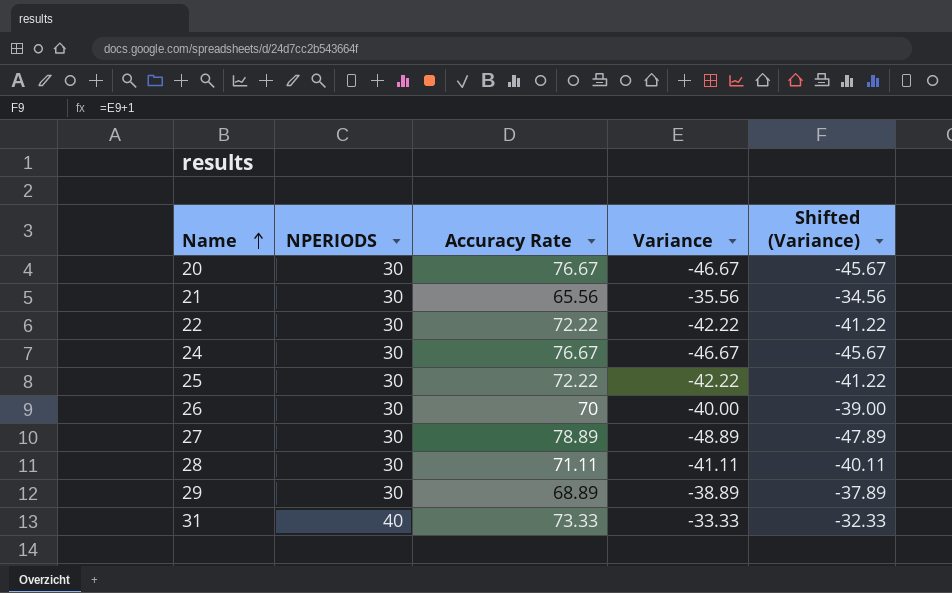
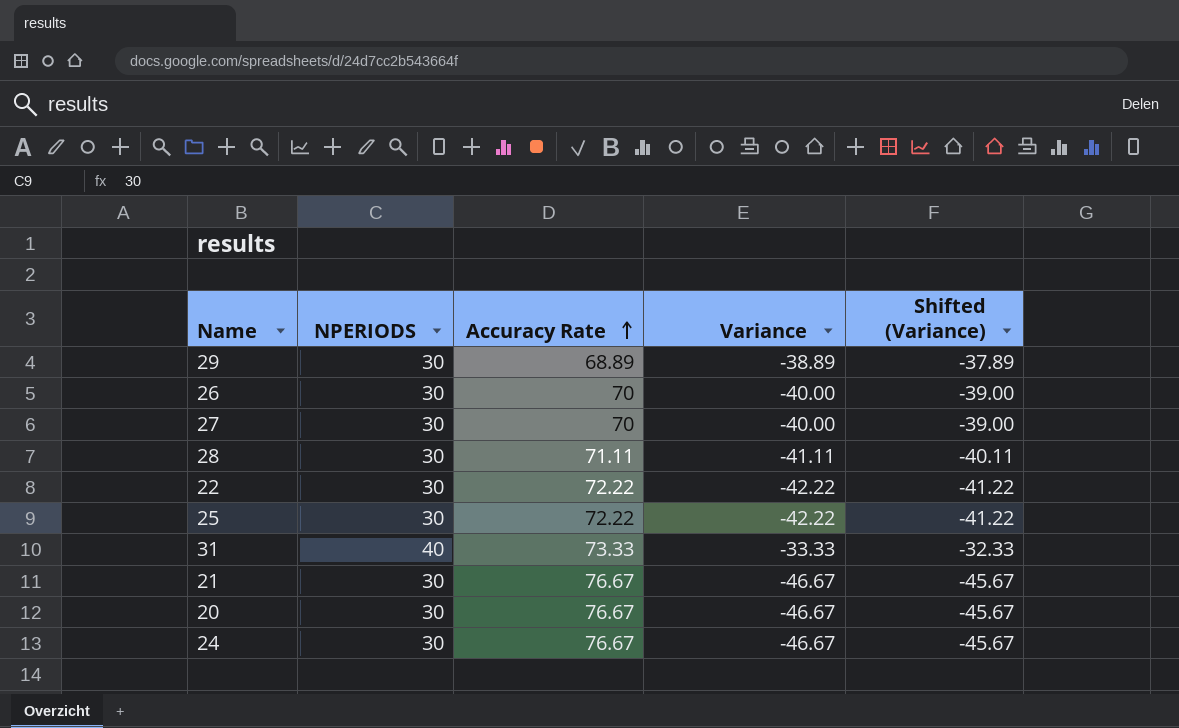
row order: Name ascending -> Accuracy Rate ascending
27 | Accuracy Rate: 78.89 -> 70
27 | Variance: -48.89 -> -40.00
27 | Shifted (Variance): -47.89 -> -39.00
21 | Accuracy Rate: 65.56 -> 76.67
21 | Variance: -35.56 -> -46.67
21 | Shifted (Variance): -34.56 -> -45.67

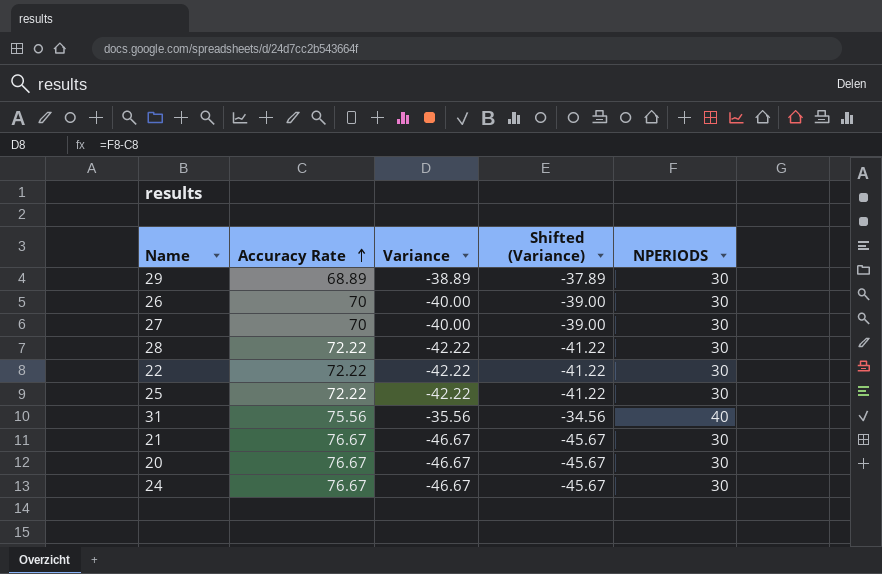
column NPERIODS | position: 2 -> 5
28 | Accuracy Rate: 71.11 -> 72.22
28 | Variance: -41.11 -> -42.22
28 | Shifted (Variance): -40.11 -> -41.22
31 | Accuracy Rate: 73.33 -> 75.56
31 | Variance: -33.33 -> -35.56
31 | Shifted (Variance): -32.33 -> -34.56

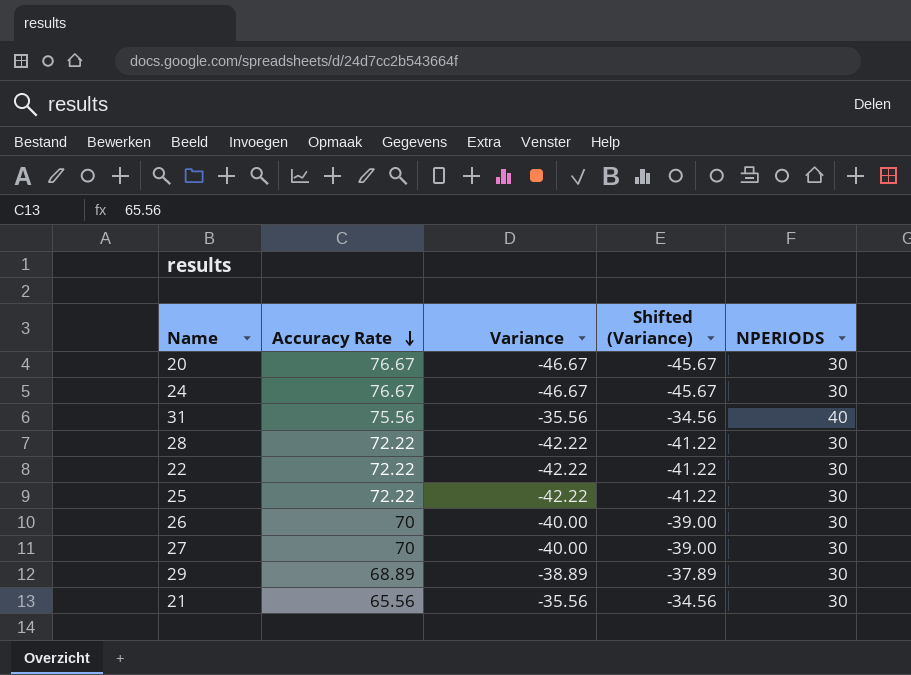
row order: Accuracy Rate ascending -> Accuracy Rate descending
21 | Accuracy Rate: 76.67 -> 65.56
21 | Variance: -46.67 -> -35.56
21 | Shifted (Variance): -45.67 -> -34.56

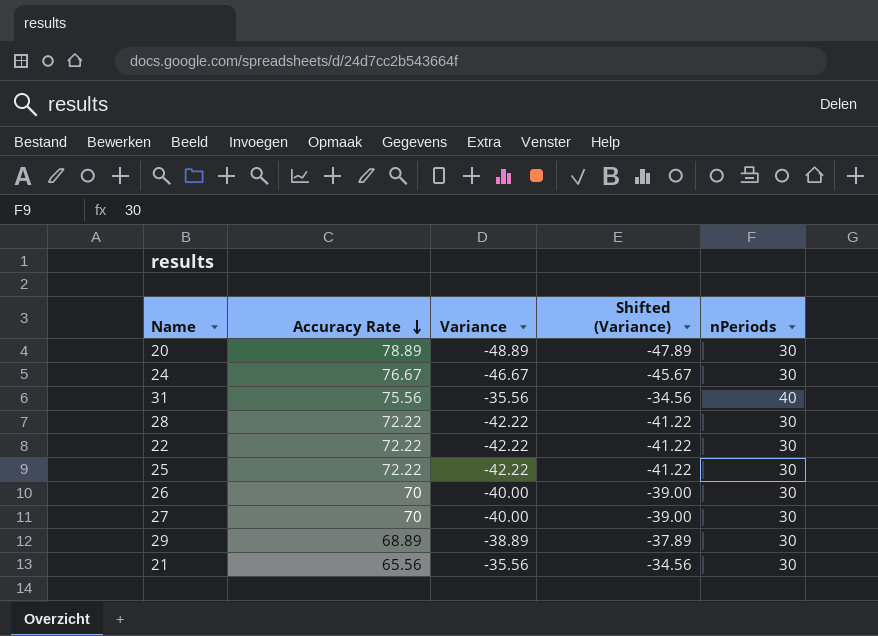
column name: NPERIODS -> nPeriods
20 | Accuracy Rate: 76.67 -> 78.89
20 | Variance: -46.67 -> -48.89
20 | Shifted (Variance): -45.67 -> -47.89

